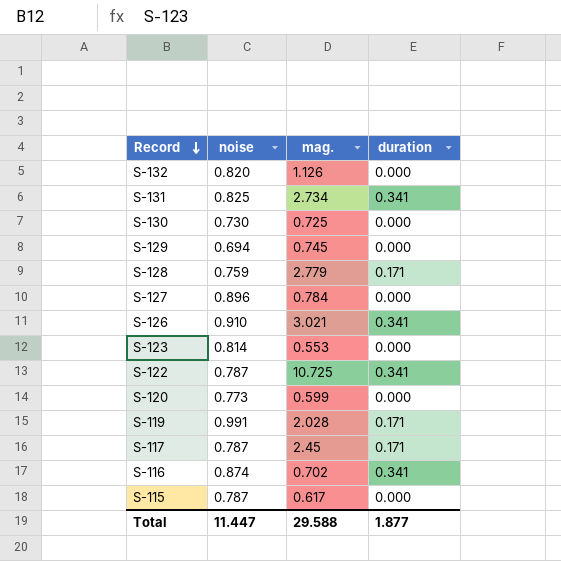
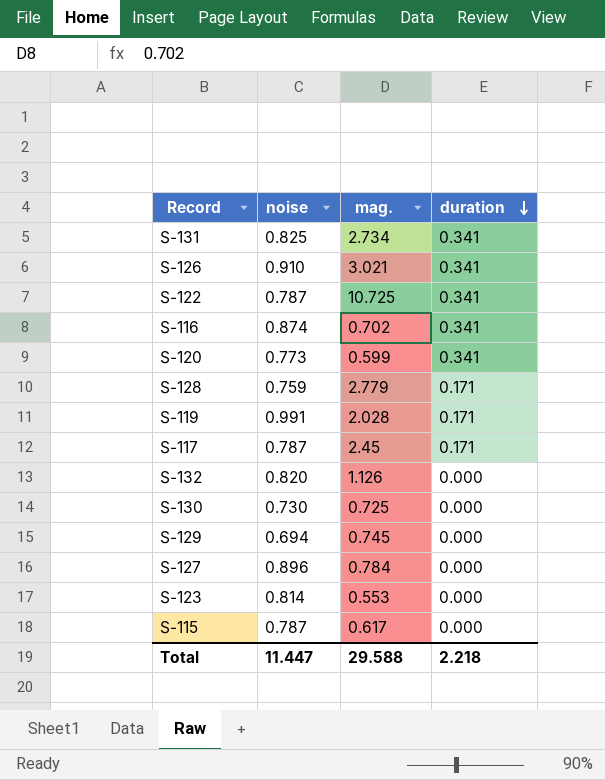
row order: Record descending -> duration descending
S-120 | duration: 0.000 -> 0.341
Total | duration: 1.877 -> 2.218

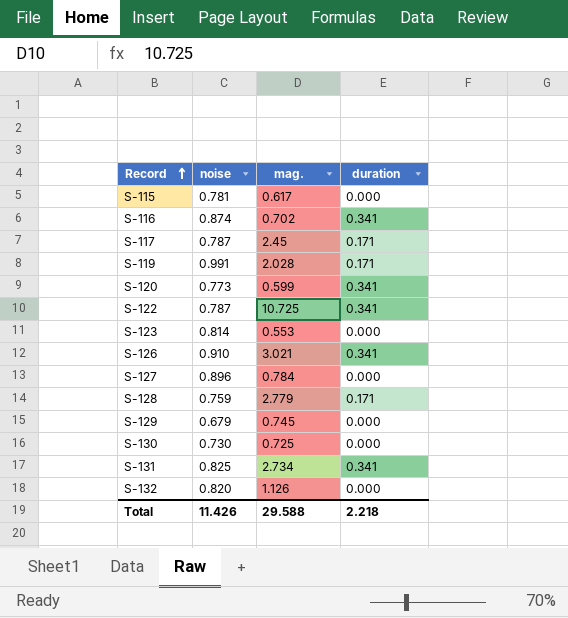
row order: duration descending -> Record ascending
S-115 | noise: 0.787 -> 0.781
S-129 | noise: 0.694 -> 0.679
Total | noise: 11.447 -> 11.426

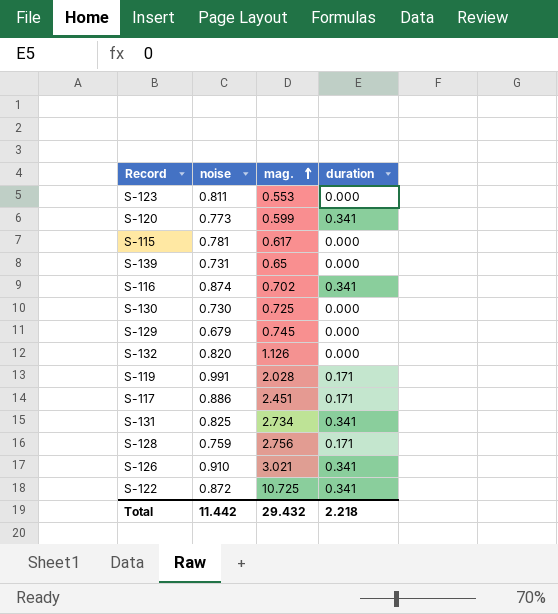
row order: Record ascending -> mag. ascending
row S-127: 0.896 | 0.784 | 0.000 -> none
S-123 | noise: 0.814 -> 0.811
row S-139: none -> 0.731 | 0.65 | 0.000
S-117 | noise: 0.787 -> 0.886
S-117 | mag.: 2.45 -> 2.451
S-128 | mag.: 2.779 -> 2.756
S-122 | noise: 0.787 -> 0.872
Total | noise: 11.426 -> 11.442
Total | mag.: 29.588 -> 29.432

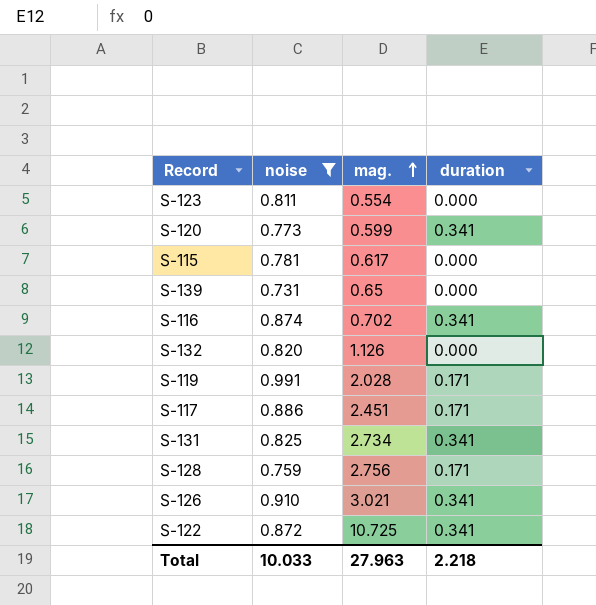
filter: none -> noise >= 0.731
S-123 | mag.: 0.553 -> 0.554
Total | noise: 11.442 -> 10.033
Total | mag.: 29.432 -> 27.963

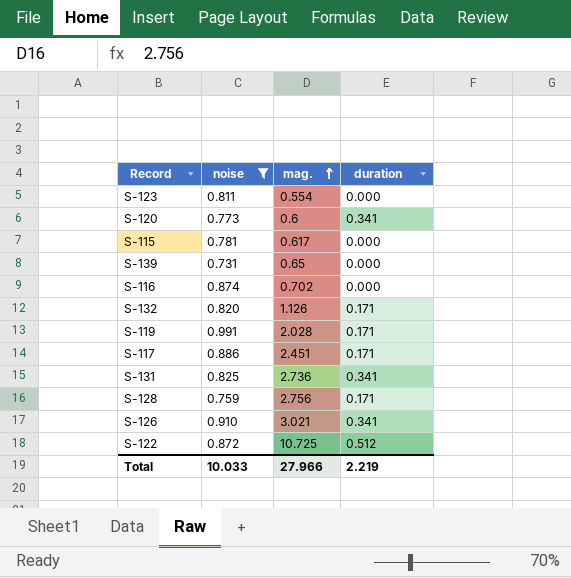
S-120 | mag.: 0.599 -> 0.6
S-116 | duration: 0.341 -> 0.000
S-132 | duration: 0.000 -> 0.171
S-131 | mag.: 2.734 -> 2.736
S-122 | duration: 0.341 -> 0.512
Total | mag.: 27.963 -> 27.966
Total | duration: 2.218 -> 2.219

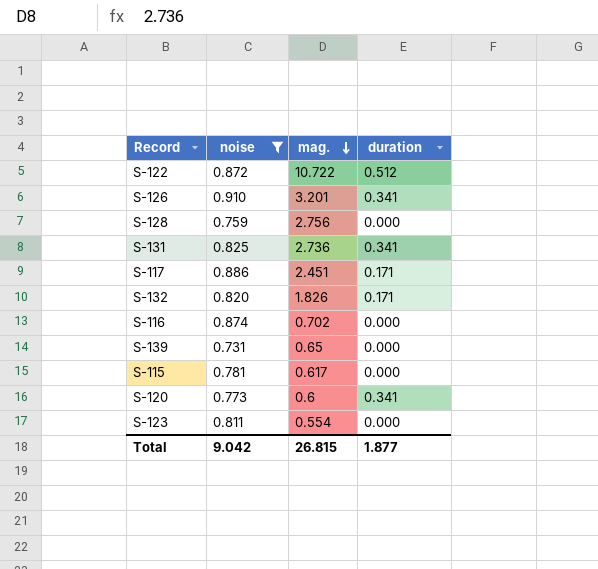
row order: mag. ascending -> mag. descending
row S-119: 0.991 | 2.028 | 0.171 -> none
S-122 | mag.: 10.725 -> 10.722
S-126 | mag.: 3.021 -> 3.201
S-128 | duration: 0.171 -> 0.000
S-132 | mag.: 1.126 -> 1.826
Total | noise: 10.033 -> 9.042
Total | mag.: 27.966 -> 26.815
Total | duration: 2.219 -> 1.877

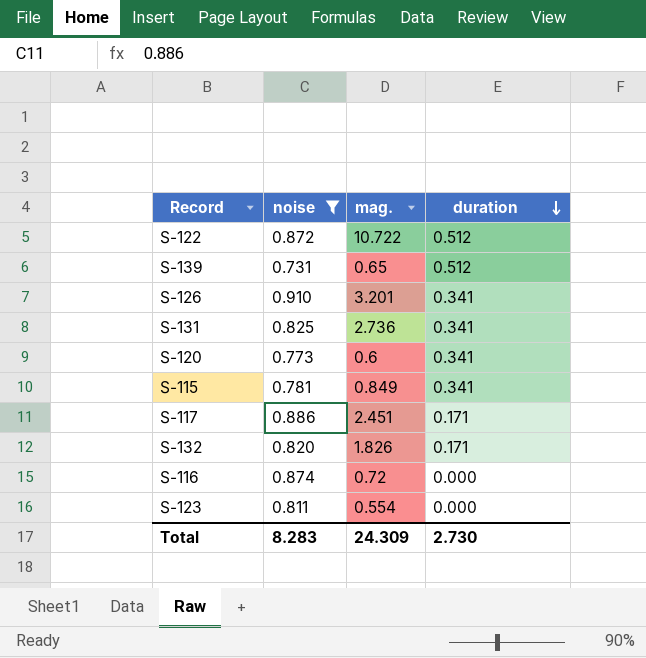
row order: mag. descending -> duration descending
row S-128: 0.759 | 2.756 | 0.000 -> none
S-139 | duration: 0.000 -> 0.512
S-115 | mag.: 0.617 -> 0.849
S-115 | duration: 0.000 -> 0.341
S-116 | mag.: 0.702 -> 0.72
Total | noise: 9.042 -> 8.283
Total | mag.: 26.815 -> 24.309
Total | duration: 1.877 -> 2.730

